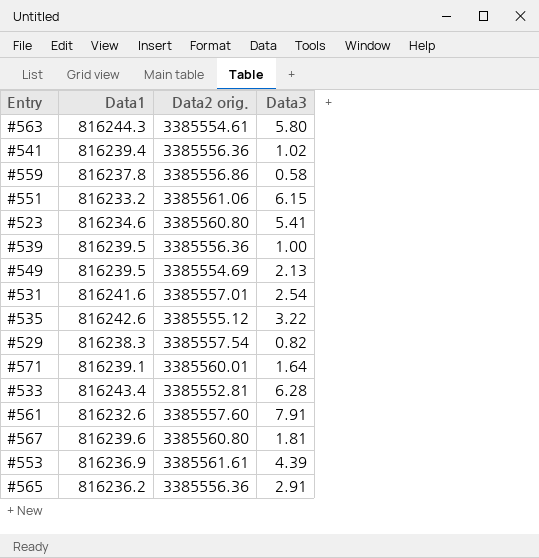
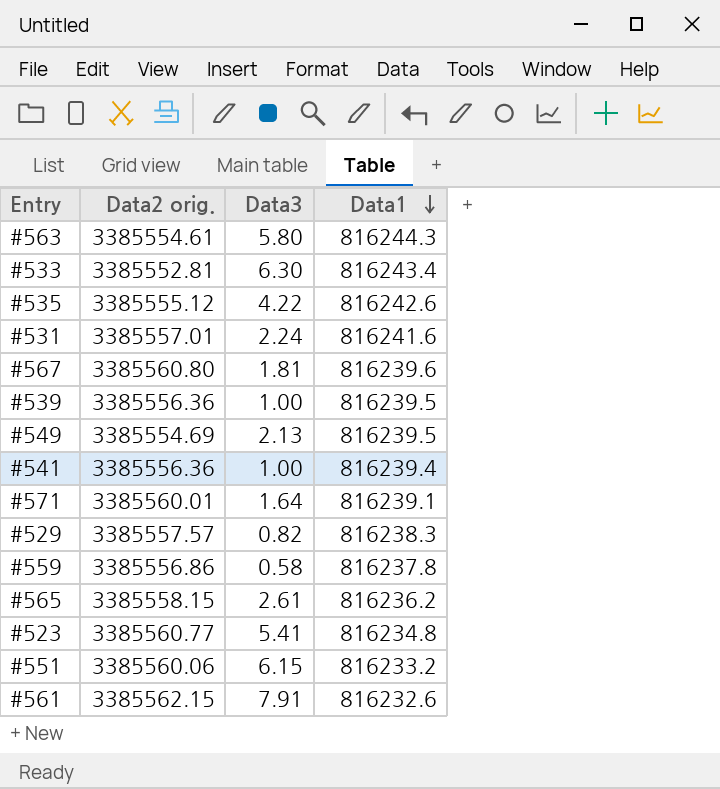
row order: none -> Data1 descending
column Data1 | position: 2 -> 4
row #553: 816236.9 | 3385561.61 | 4.39 -> none
#533 | Data3: 6.28 -> 6.30
#535 | Data3: 3.22 -> 4.22
#531 | Data3: 2.54 -> 2.24
#541 | Data3: 1.02 -> 1.00
#529 | Data2 orig.: 3385557.54 -> 3385557.57
#565 | Data2 orig.: 3385556.36 -> 3385558.15
#565 | Data3: 2.91 -> 2.61
#523 | Data2 orig.: 3385560.80 -> 3385560.77
#523 | Data1: 816234.6 -> 816234.8
#551 | Data2 orig.: 3385561.06 -> 3385560.06
#561 | Data2 orig.: 3385557.60 -> 3385562.15

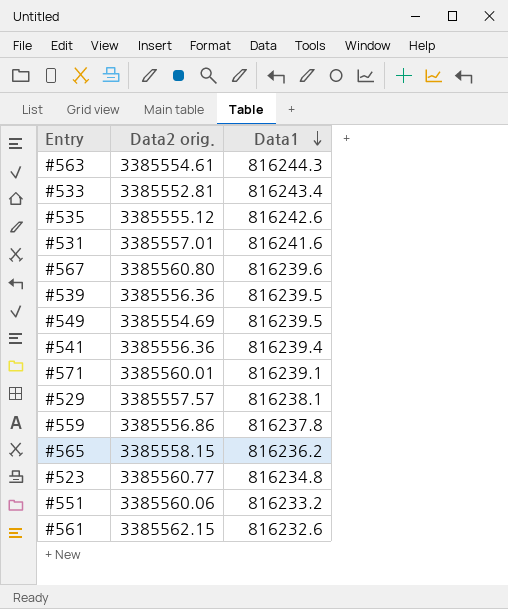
column Data3 | position: 3 -> none
#529 | Data1: 816238.3 -> 816238.1

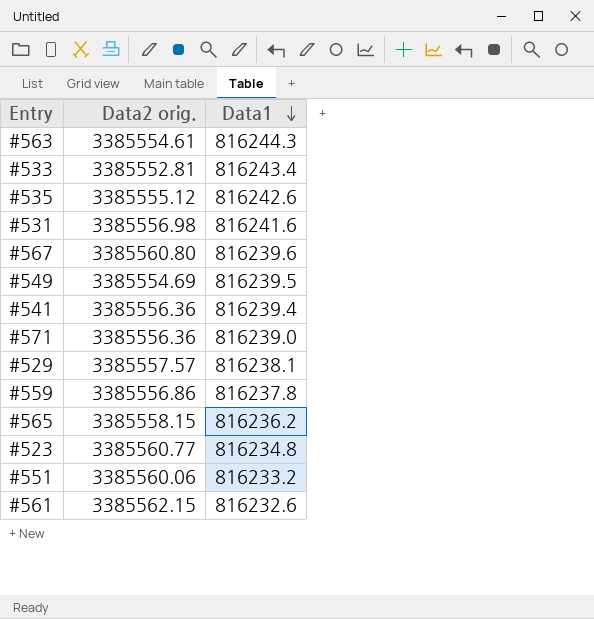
row #539: 3385556.36 | 816239.5 -> none
#531 | Data2 orig.: 3385557.01 -> 3385556.98
#571 | Data2 orig.: 3385560.01 -> 3385556.36
#571 | Data1: 816239.1 -> 816239.0

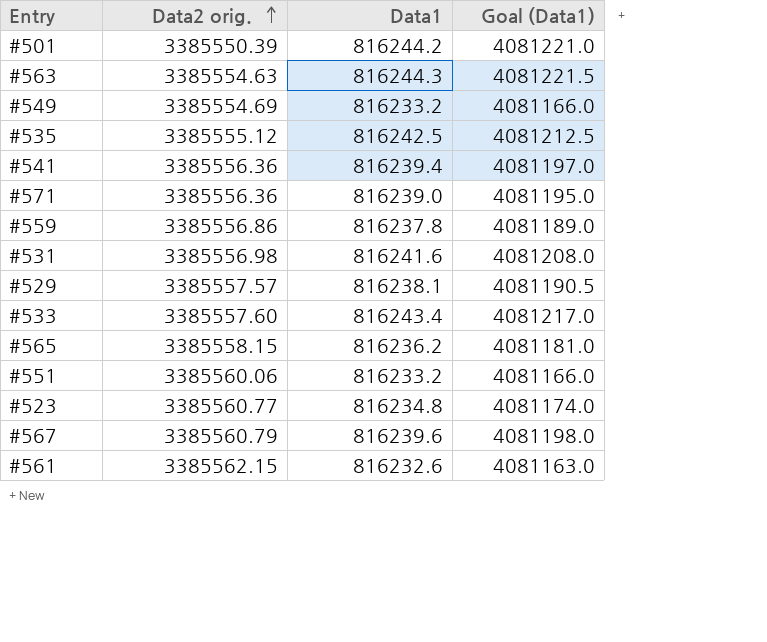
row order: Data1 descending -> Data2 orig. ascending
column Goal (Data1) | formula: none -> [Data1] * 5
row #501: none -> 3385550.39 | 816244.2 | 4081221.0
#563 | Data2 orig.: 3385554.61 -> 3385554.63
#549 | Data1: 816239.5 -> 816233.2
#535 | Data1: 816242.6 -> 816242.5
#533 | Data2 orig.: 3385552.81 -> 3385557.60
#567 | Data2 orig.: 3385560.80 -> 3385560.79

